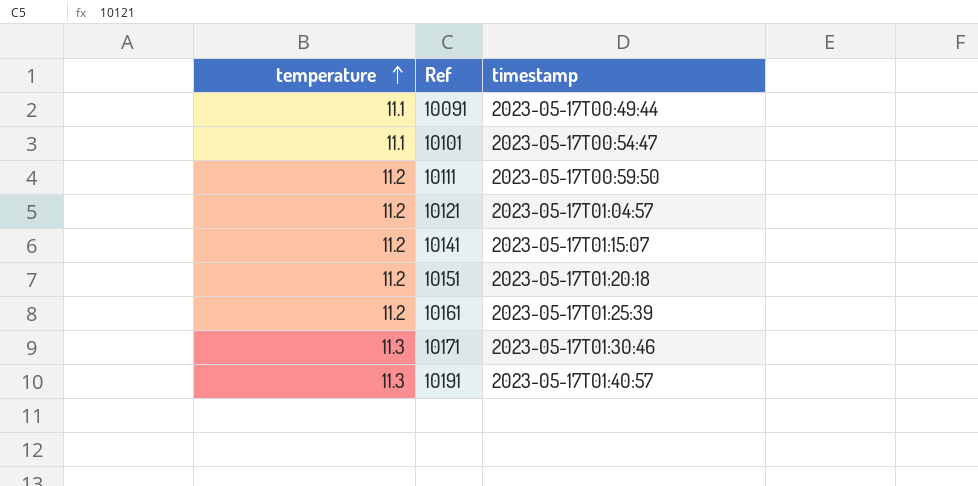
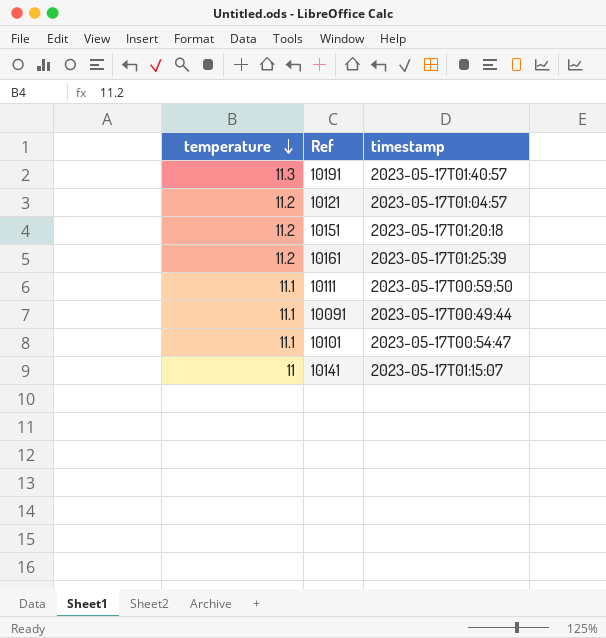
row order: temperature ascending -> temperature descending
row 10171: 11.3 | 2023-05-17T01:30:46 -> none
10111 | temperature: 11.2 -> 11.1
10141 | temperature: 11.2 -> 11

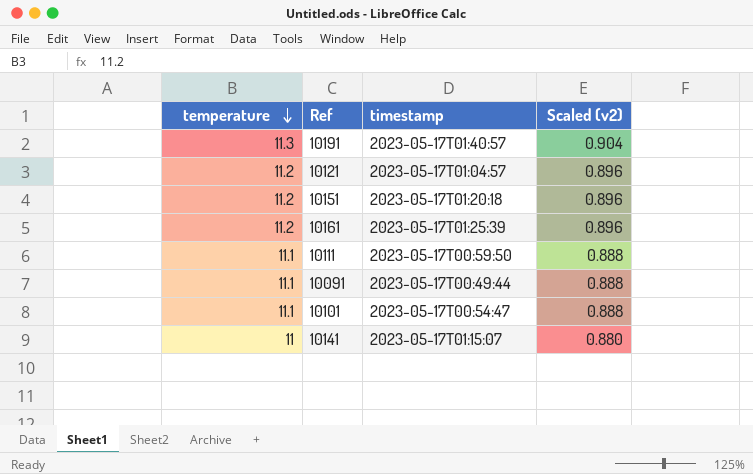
column Scaled (v2) | formula: none -> [temperature] * 0.08

